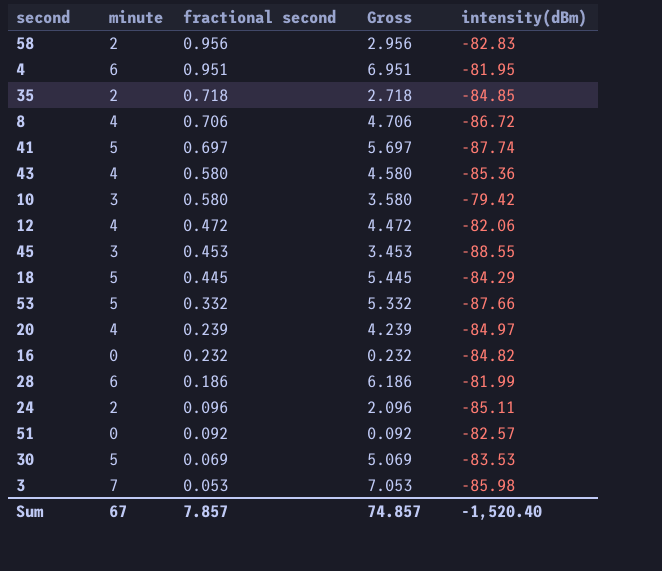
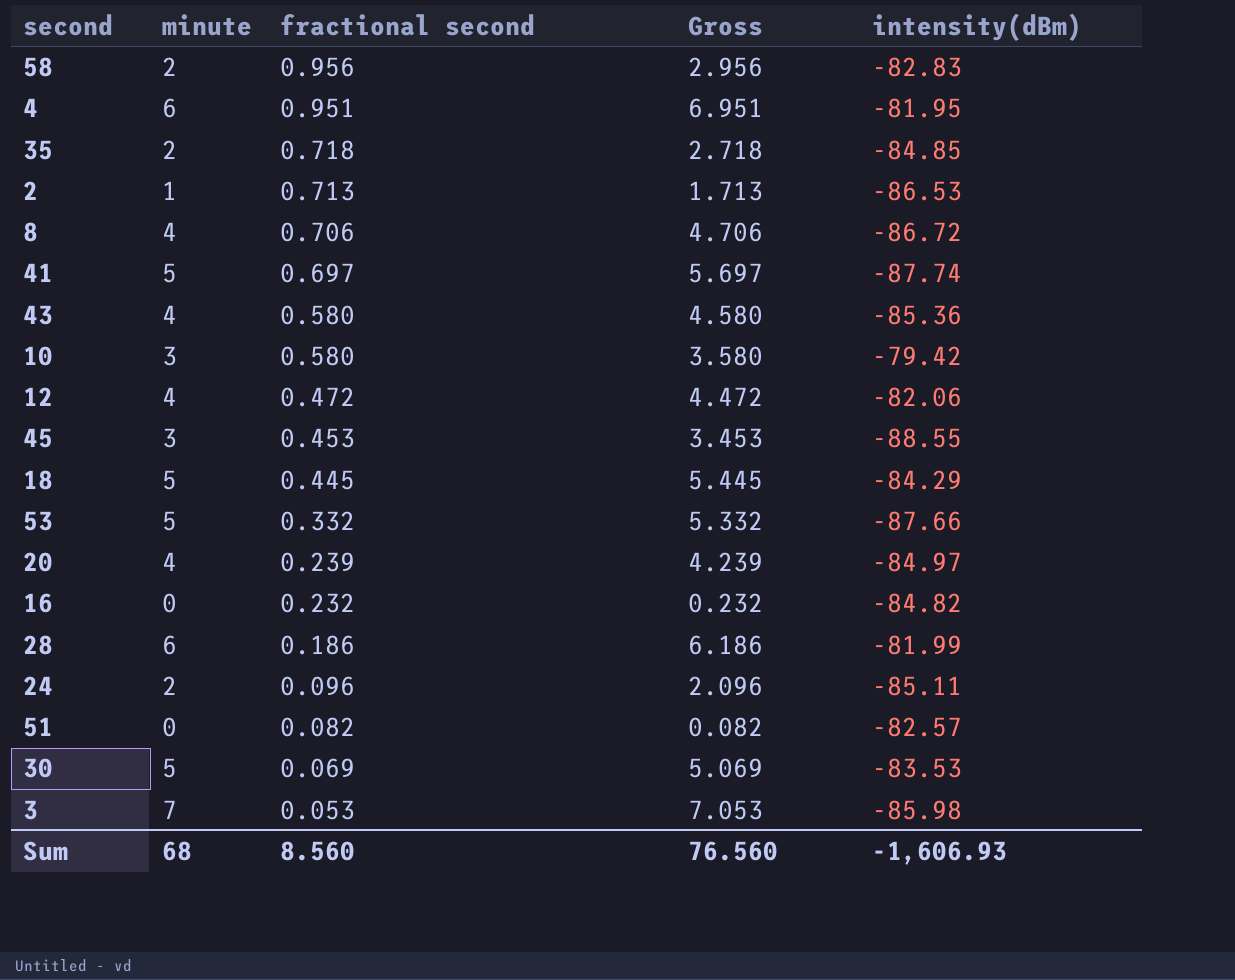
row 2: none -> 1 | 0.713 | 1.713 | -86.53
51 | fractional second: 0.092 -> 0.082
51 | Gross: 0.092 -> 0.082
Sum | minute: 67 -> 68
Sum | fractional second: 7.857 -> 8.560
Sum | Gross: 74.857 -> 76.560
Sum | intensity(dBm): -1,520.40 -> -1,606.93

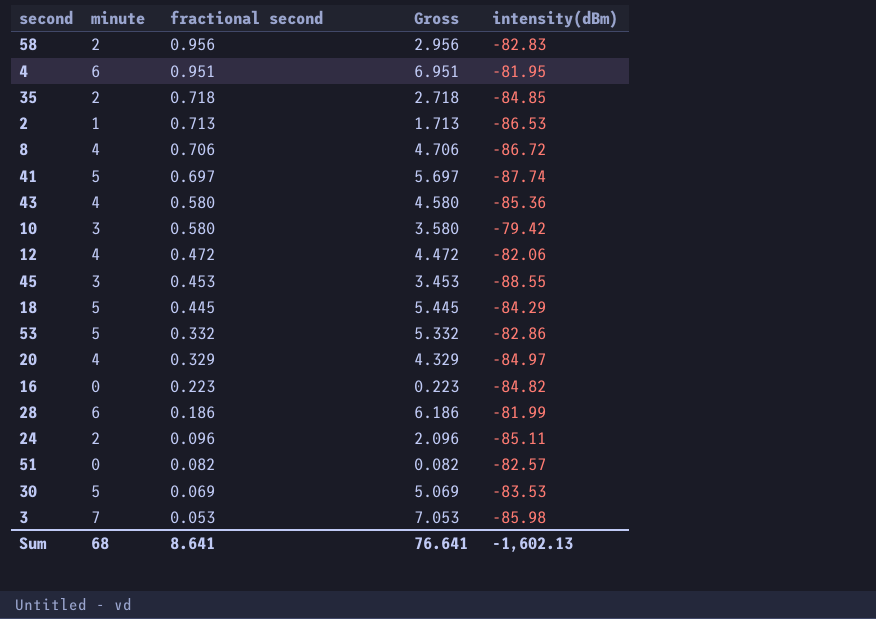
53 | intensity(dBm): -87.66 -> -82.86
20 | fractional second: 0.239 -> 0.329
20 | Gross: 4.239 -> 4.329
16 | fractional second: 0.232 -> 0.223
16 | Gross: 0.232 -> 0.223
Sum | fractional second: 8.560 -> 8.641
Sum | Gross: 76.560 -> 76.641
Sum | intensity(dBm): -1,606.93 -> -1,602.13

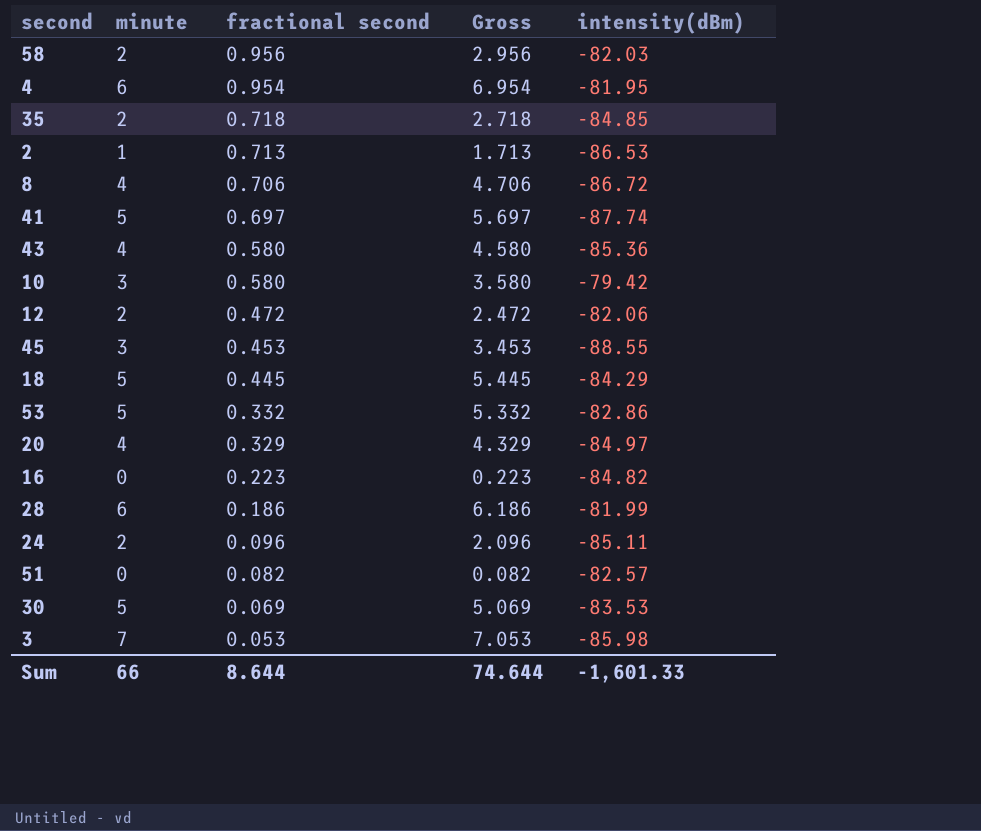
58 | intensity(dBm): -82.83 -> -82.03
4 | fractional second: 0.951 -> 0.954
4 | Gross: 6.951 -> 6.954
12 | minute: 4 -> 2
12 | Gross: 4.472 -> 2.472
Sum | minute: 68 -> 66
Sum | fractional second: 8.641 -> 8.644
Sum | Gross: 76.641 -> 74.644
Sum | intensity(dBm): -1,602.13 -> -1,601.33

